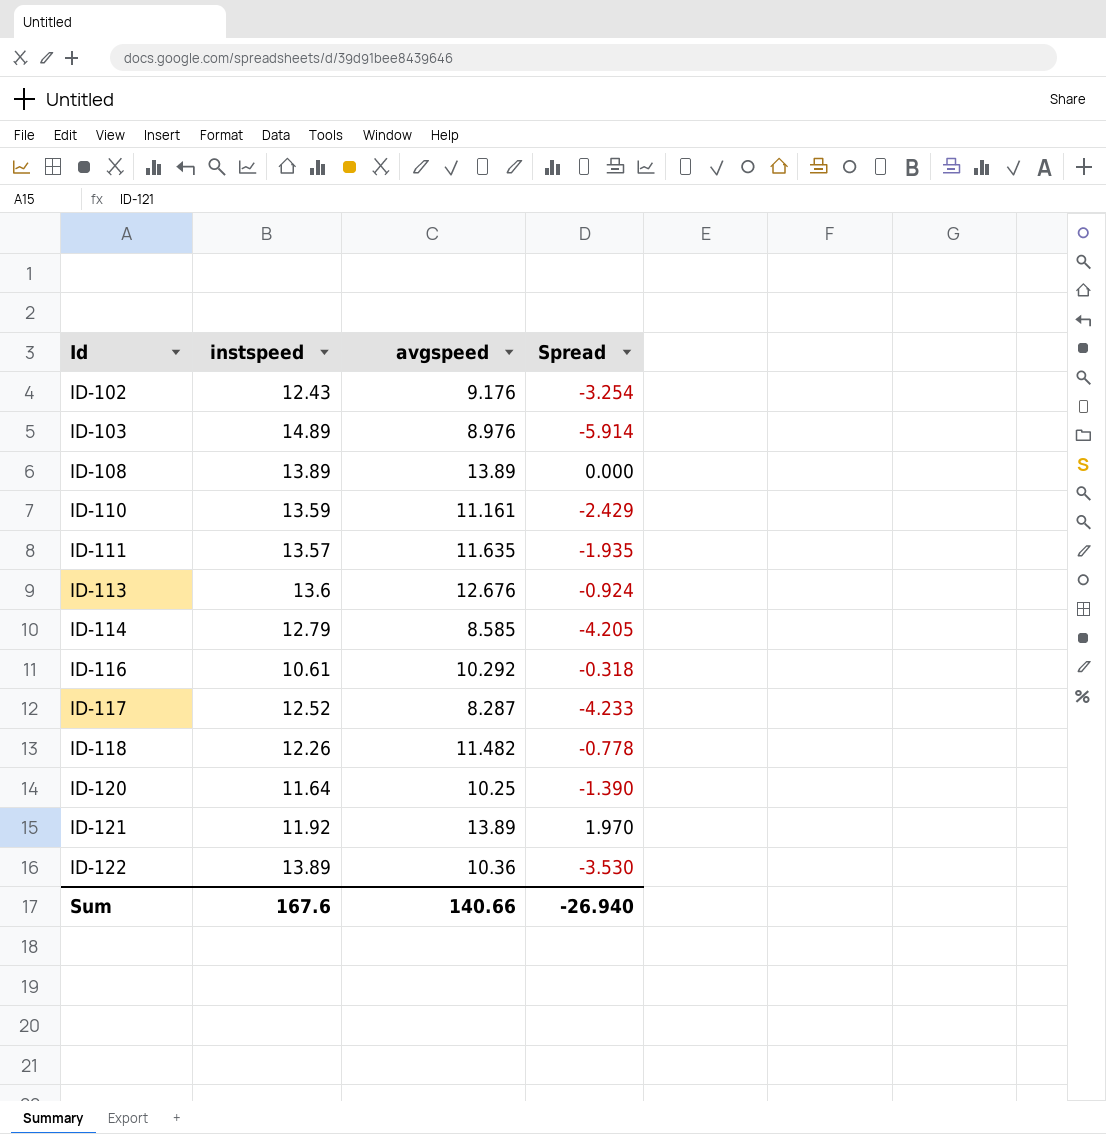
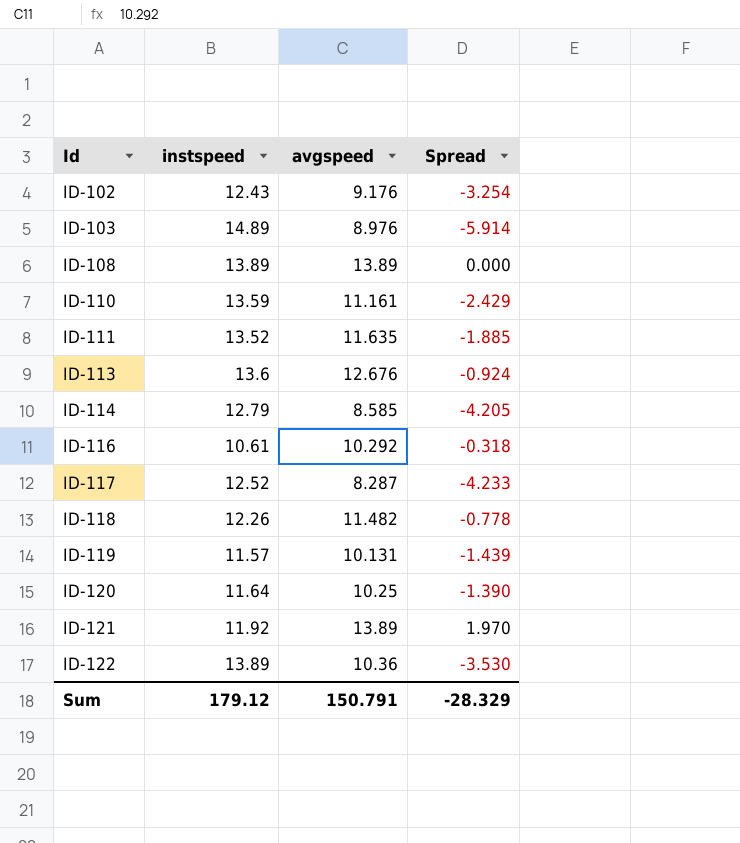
ID-111 | instspeed: 13.57 -> 13.52
ID-111 | Spread: -1.935 -> -1.885
row ID-119: none -> 11.57 | 10.131 | -1.439
Sum | instspeed: 167.6 -> 179.12
Sum | avgspeed: 140.66 -> 150.791
Sum | Spread: -26.940 -> -28.329

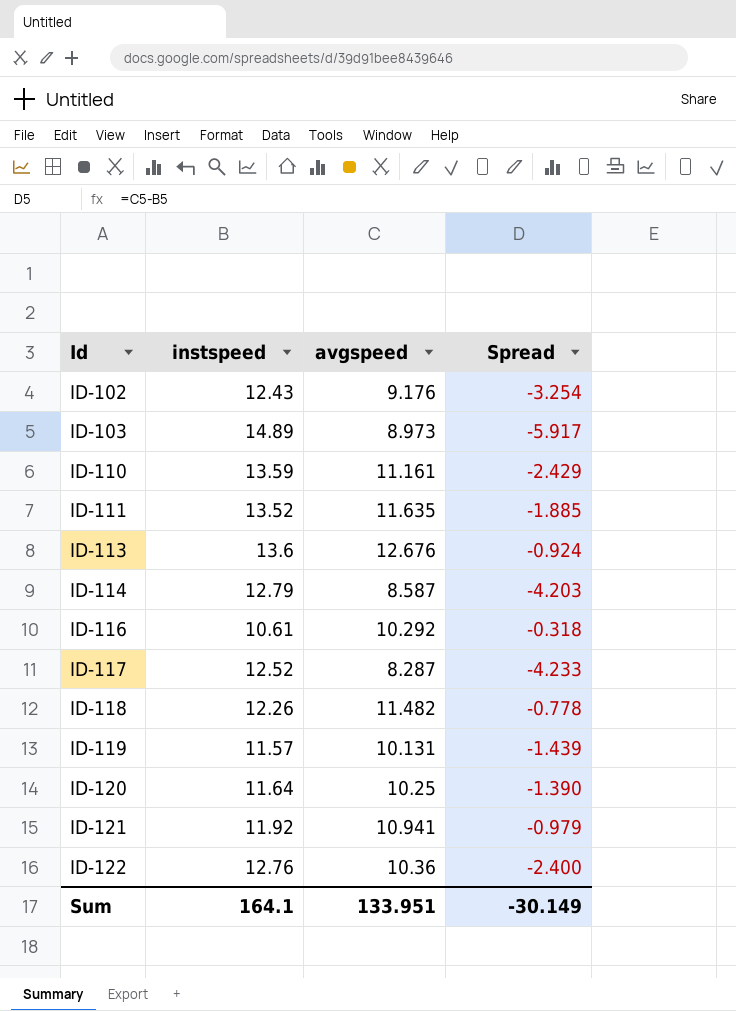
row ID-108: 13.89 | 13.89 | 0.000 -> none
ID-103 | avgspeed: 8.976 -> 8.973
ID-103 | Spread: -5.914 -> -5.917
ID-114 | avgspeed: 8.585 -> 8.587
ID-114 | Spread: -4.205 -> -4.203
ID-121 | avgspeed: 13.89 -> 10.941
ID-121 | Spread: 1.970 -> -0.979
ID-122 | instspeed: 13.89 -> 12.76
ID-122 | Spread: -3.530 -> -2.400
Sum | instspeed: 179.12 -> 164.1
Sum | avgspeed: 150.791 -> 133.951
Sum | Spread: -28.329 -> -30.149

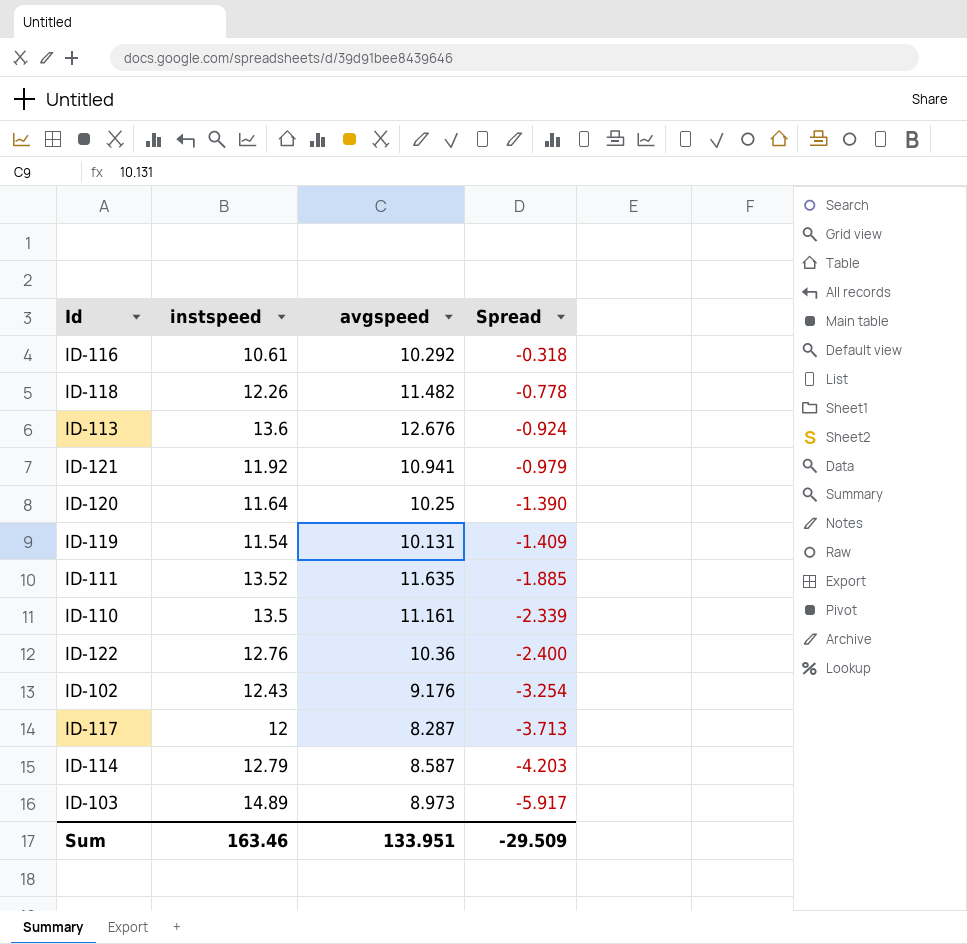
row order: Id ascending -> Spread descending
ID-119 | instspeed: 11.57 -> 11.54
ID-119 | Spread: -1.439 -> -1.409
ID-110 | instspeed: 13.59 -> 13.5
ID-110 | Spread: -2.429 -> -2.339
ID-117 | instspeed: 12.52 -> 12
ID-117 | Spread: -4.233 -> -3.713
Sum | instspeed: 164.1 -> 163.46
Sum | Spread: -30.149 -> -29.509

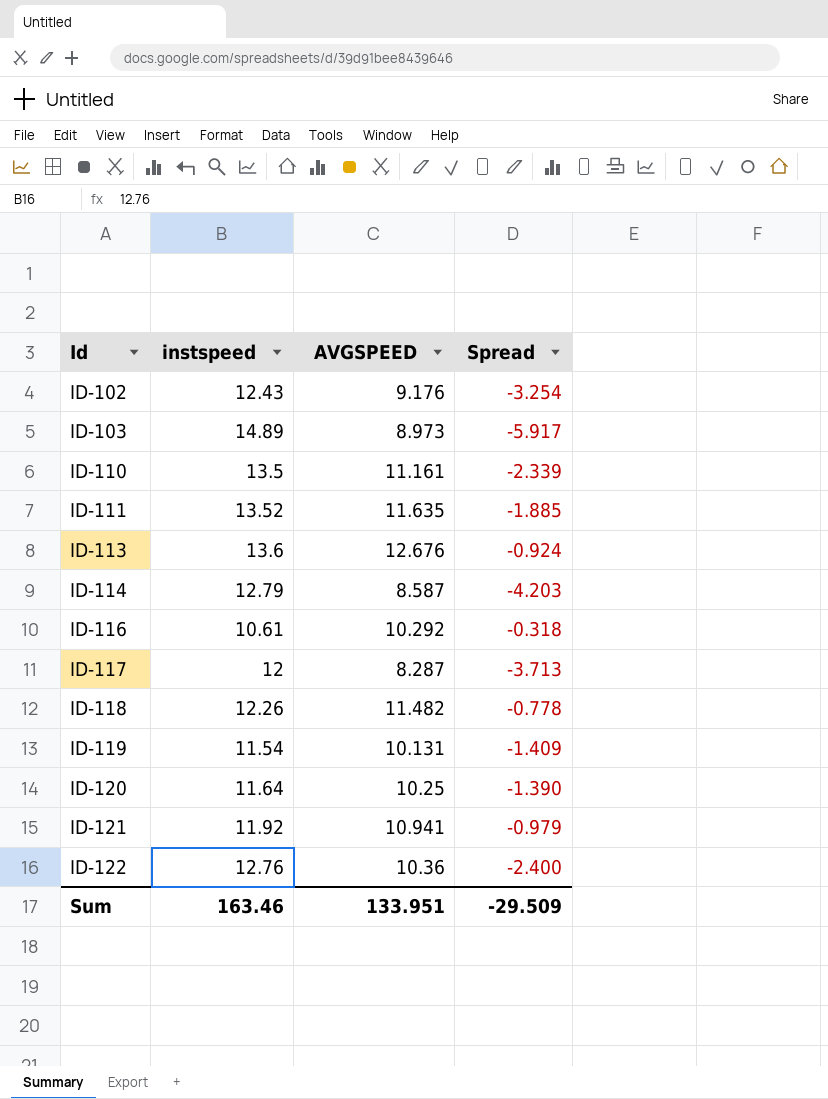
row order: Spread descending -> Id ascending
column name: avgspeed -> AVGSPEED

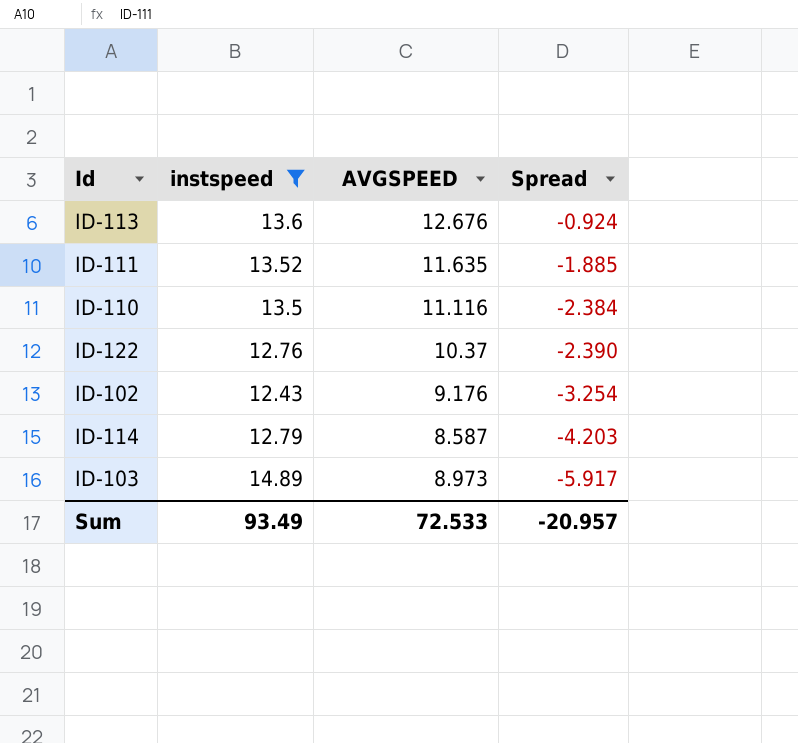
filter: none -> instspeed >= 12.43
row order: Id ascending -> Spread descending
ID-110 | AVGSPEED: 11.161 -> 11.116
ID-110 | Spread: -2.339 -> -2.384
ID-122 | AVGSPEED: 10.36 -> 10.37
ID-122 | Spread: -2.400 -> -2.390
Sum | instspeed: 163.46 -> 93.49
Sum | AVGSPEED: 133.951 -> 72.533
Sum | Spread: -29.509 -> -20.957

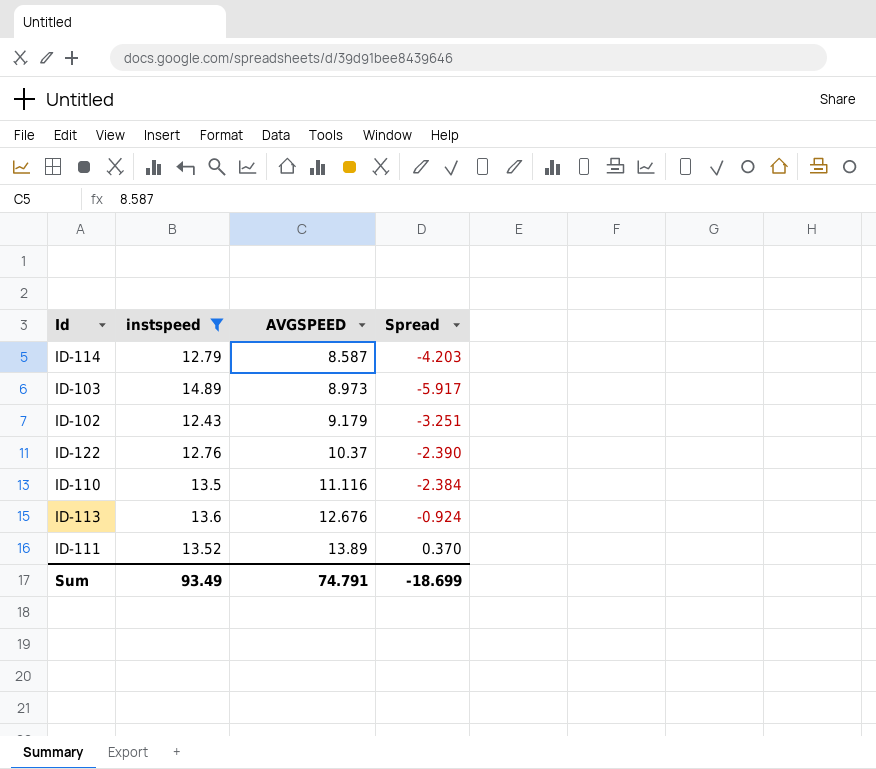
row order: Spread descending -> AVGSPEED ascending
ID-102 | AVGSPEED: 9.176 -> 9.179
ID-102 | Spread: -3.254 -> -3.251
ID-111 | AVGSPEED: 11.635 -> 13.89
ID-111 | Spread: -1.885 -> 0.370
Sum | AVGSPEED: 72.533 -> 74.791
Sum | Spread: -20.957 -> -18.699

